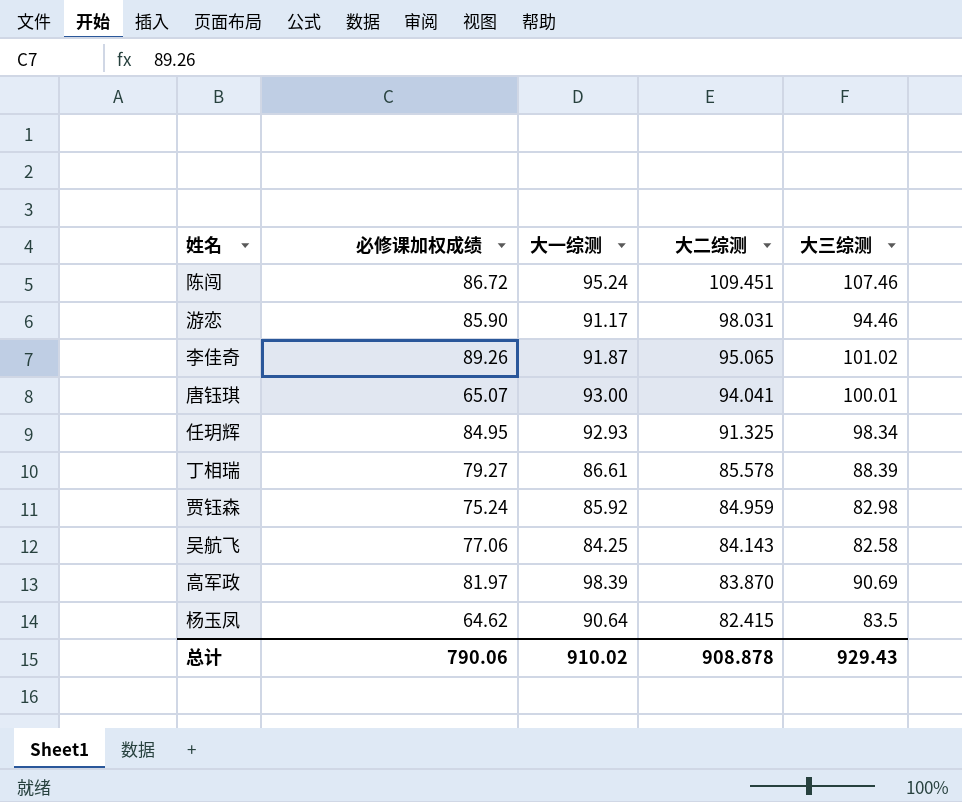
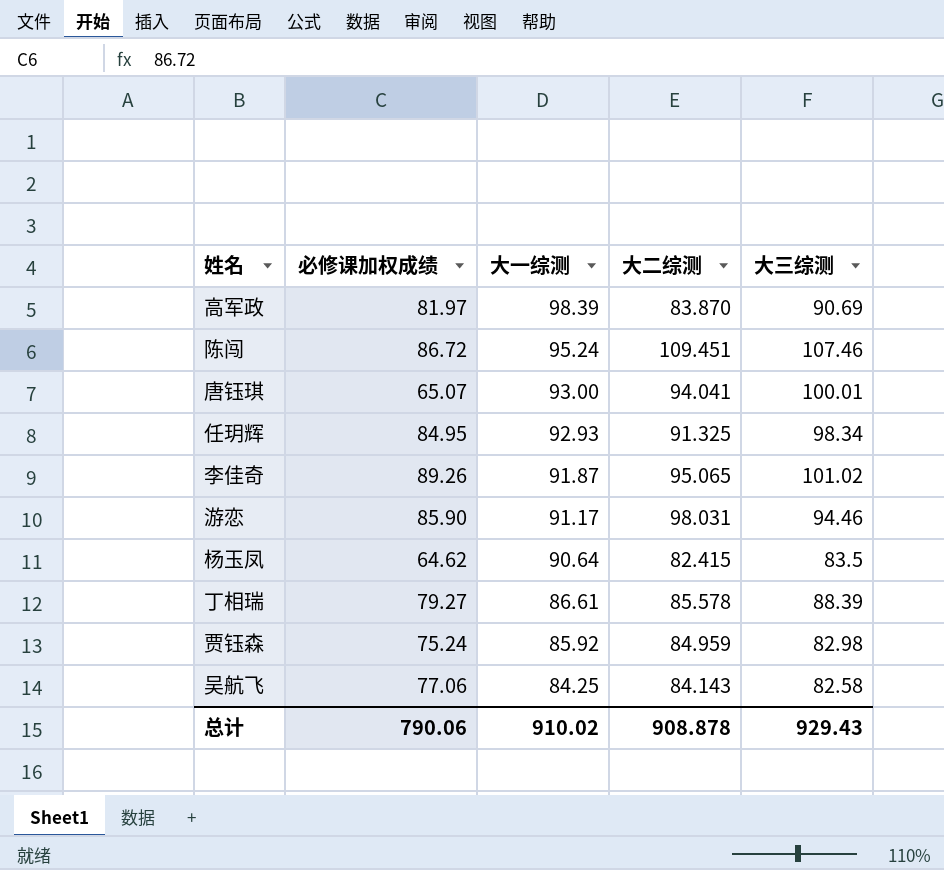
row order: 大二综测 descending -> 大一综测 descending

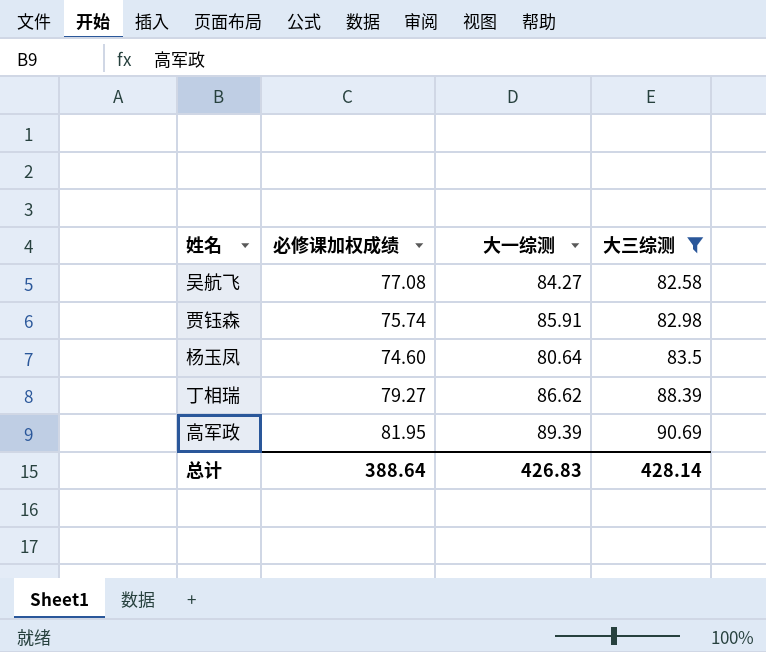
filter: none -> 大三综测 <= 90.69
row order: 大一综测 descending -> 大三综测 ascending
column 大二综测 | position: 4 -> none
吴航飞 | 必修课加权成绩: 77.06 -> 77.08
吴航飞 | 大一综测: 84.25 -> 84.27
贾钰森 | 必修课加权成绩: 75.24 -> 75.74
贾钰森 | 大一综测: 85.92 -> 85.91
杨玉凤 | 必修课加权成绩: 64.62 -> 74.60
杨玉凤 | 大一综测: 90.64 -> 80.64
丁相瑞 | 大一综测: 86.61 -> 86.62
高军政 | 必修课加权成绩: 81.97 -> 81.95
高军政 | 大一综测: 98.39 -> 89.39
总计 | 必修课加权成绩: 790.06 -> 388.64
总计 | 大一综测: 910.02 -> 426.83
总计 | 大三综测: 929.43 -> 428.14

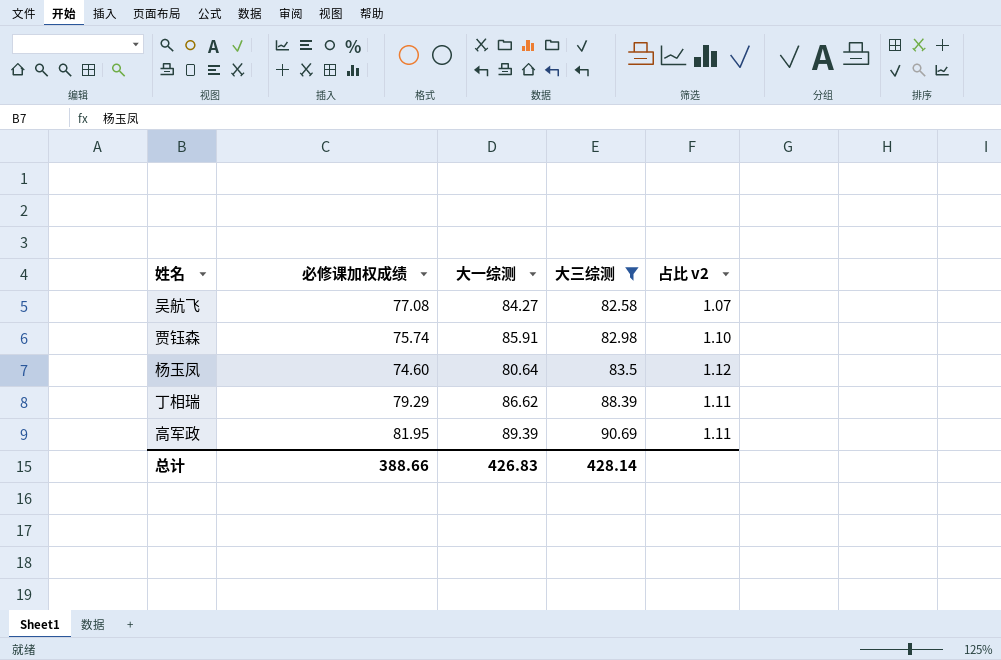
column 占比 v2 | formula: none -> [大三综测] / [必修课加权成绩]
丁相瑞 | 必修课加权成绩: 79.27 -> 79.29
总计 | 必修课加权成绩: 388.64 -> 388.66

